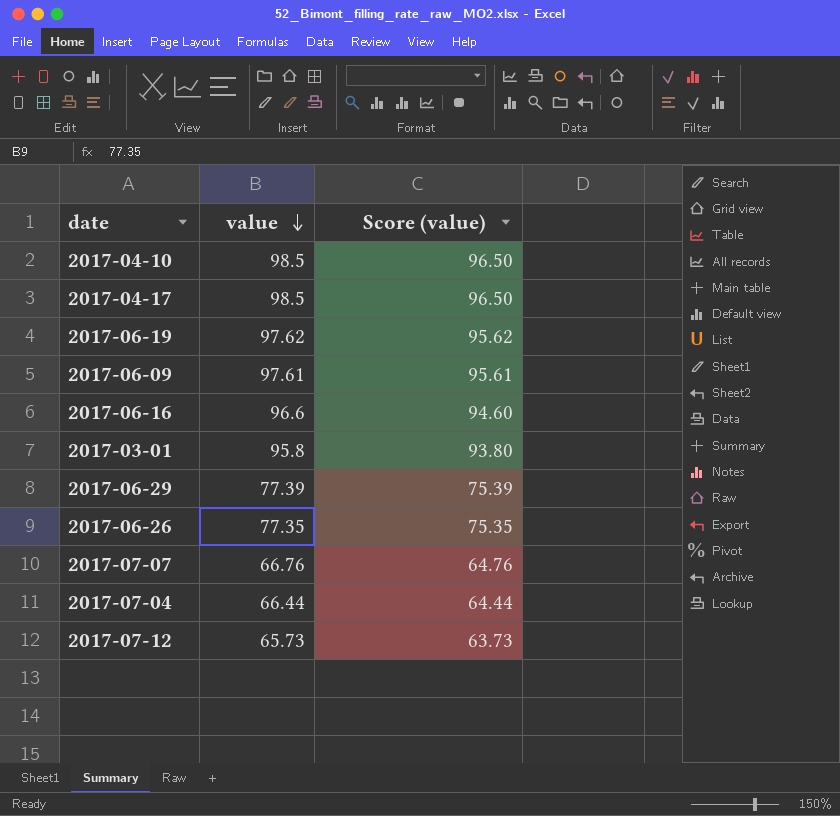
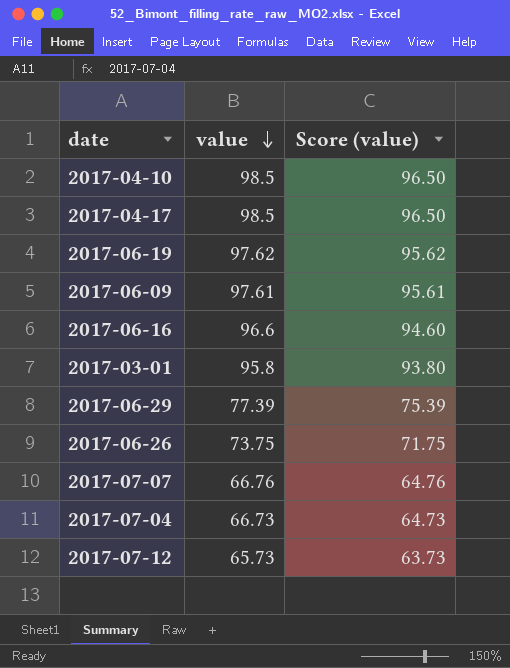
2017-06-26 | value: 77.35 -> 73.75
2017-06-26 | Score (value): 75.35 -> 71.75
2017-07-04 | value: 66.44 -> 66.73
2017-07-04 | Score (value): 64.44 -> 64.73

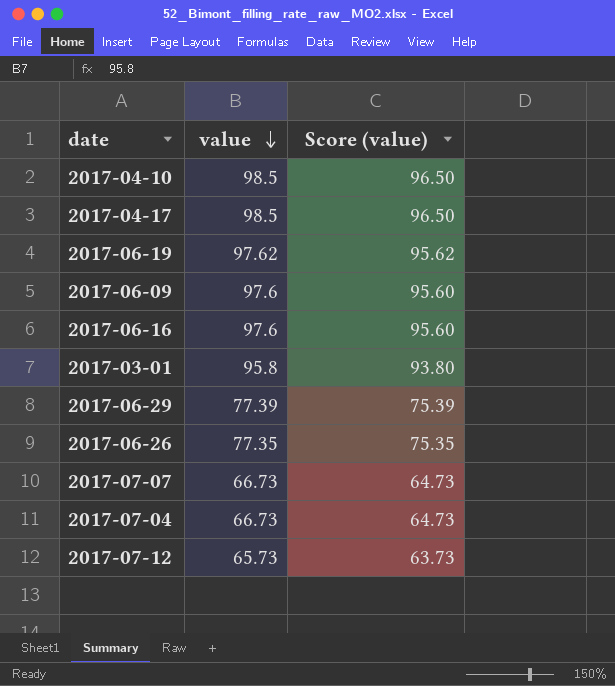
2017-06-09 | value: 97.61 -> 97.6
2017-06-09 | Score (value): 95.61 -> 95.60
2017-06-16 | value: 96.6 -> 97.6
2017-06-16 | Score (value): 94.60 -> 95.60
2017-06-26 | value: 73.75 -> 77.35
2017-06-26 | Score (value): 71.75 -> 75.35
2017-07-07 | value: 66.76 -> 66.73
2017-07-07 | Score (value): 64.76 -> 64.73

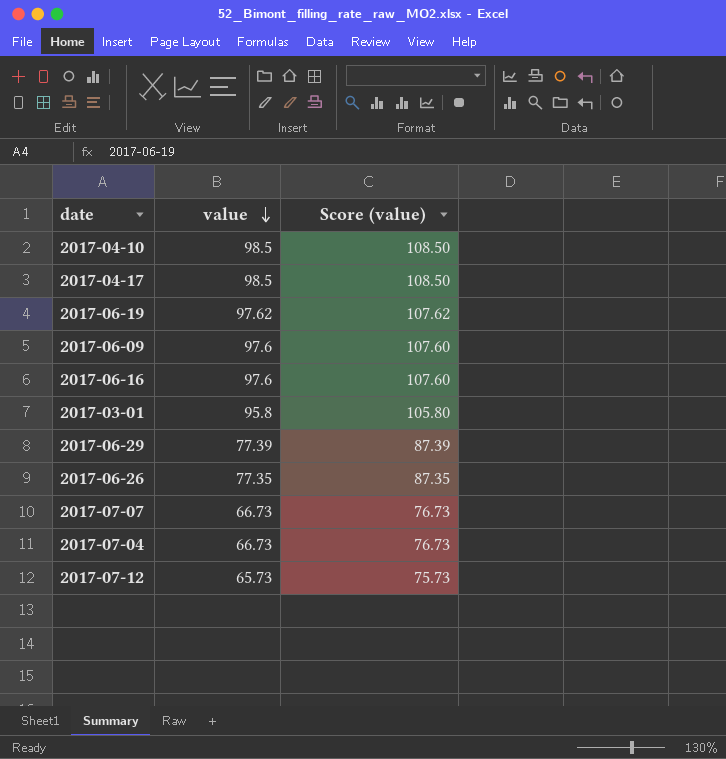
column Score (value) | formula: [value] - 2 -> [value] + 10

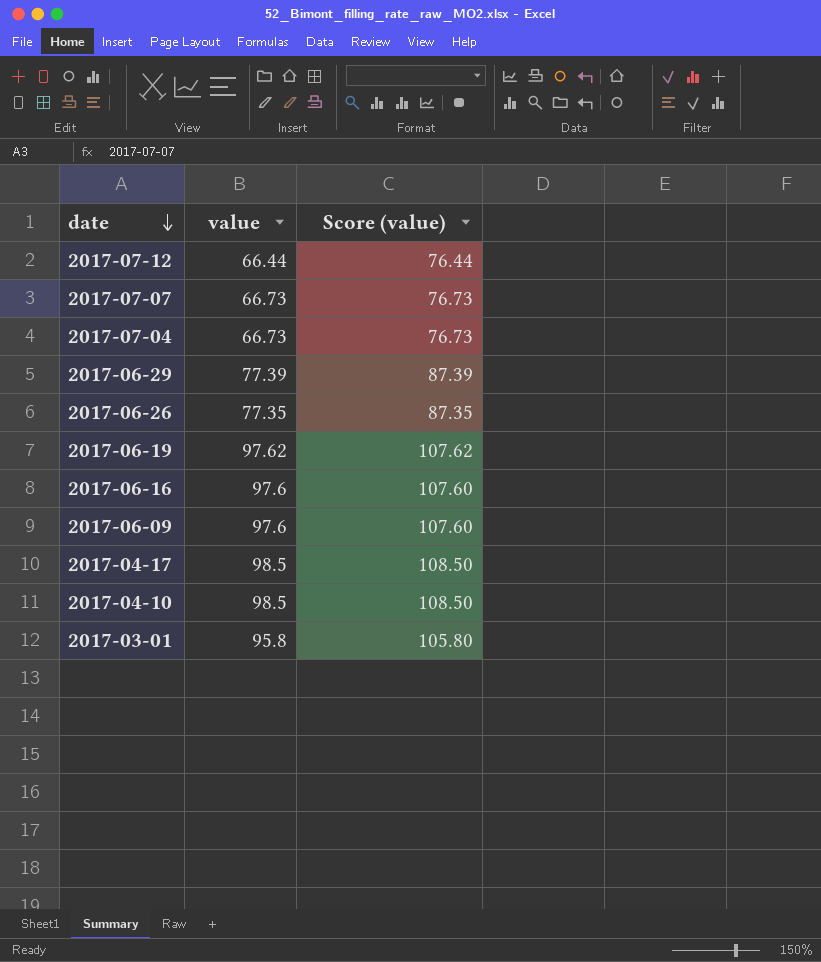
row order: value descending -> date descending
2017-07-12 | value: 65.73 -> 66.44
2017-07-12 | Score (value): 75.73 -> 76.44

